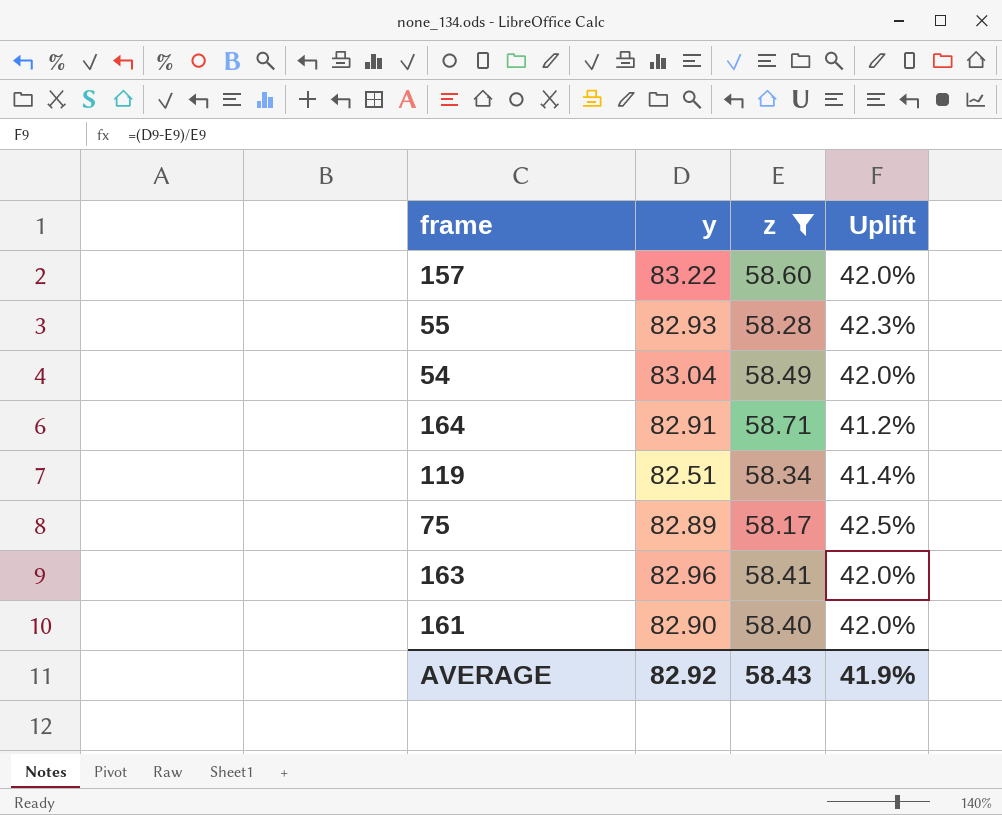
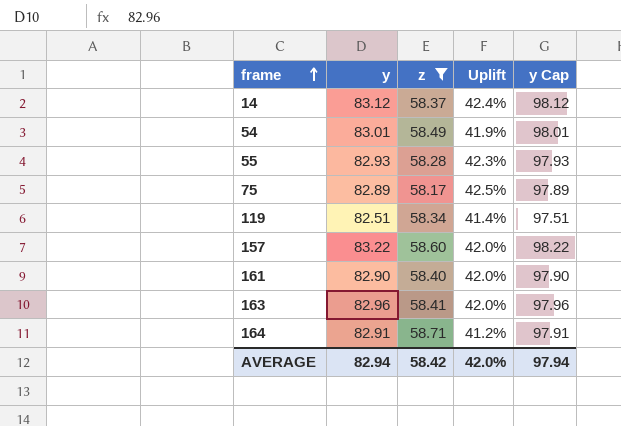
row order: none -> frame ascending
column y Cap | formula: none -> [y] + 15
row 14: none -> 83.12 | 58.37 | 42.4% | 98.12
54 | y: 83.04 -> 83.01
54 | Uplift: 42.0% -> 41.9%
AVERAGE | y: 82.92 -> 82.94
AVERAGE | z: 58.43 -> 58.42
AVERAGE | Uplift: 41.9% -> 42.0%

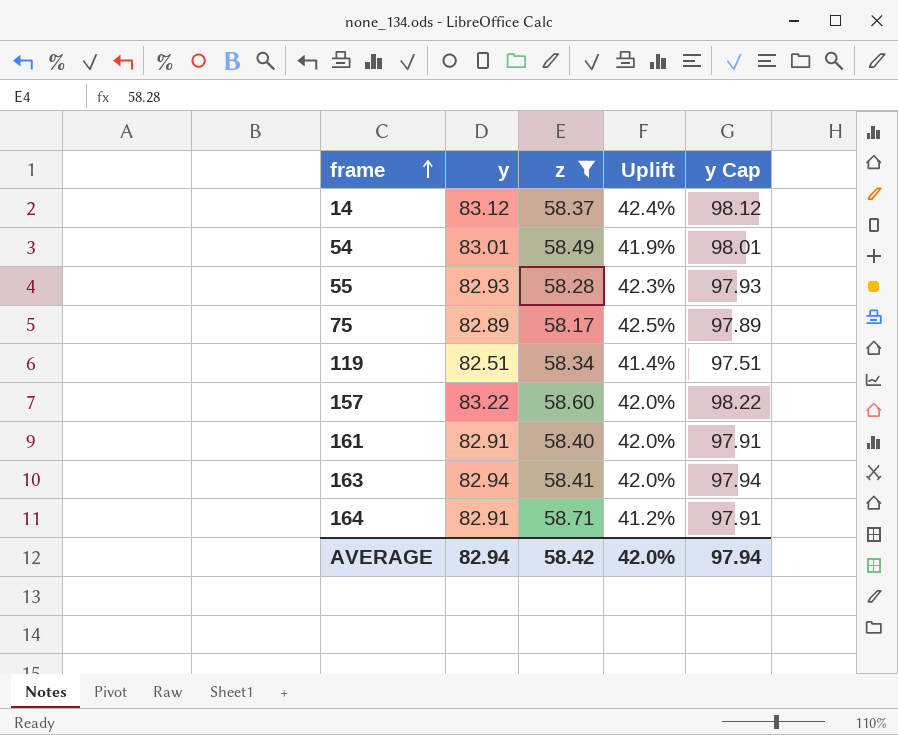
161 | y: 82.90 -> 82.91
161 | y Cap: 97.90 -> 97.91
163 | y: 82.96 -> 82.94
163 | y Cap: 97.96 -> 97.94

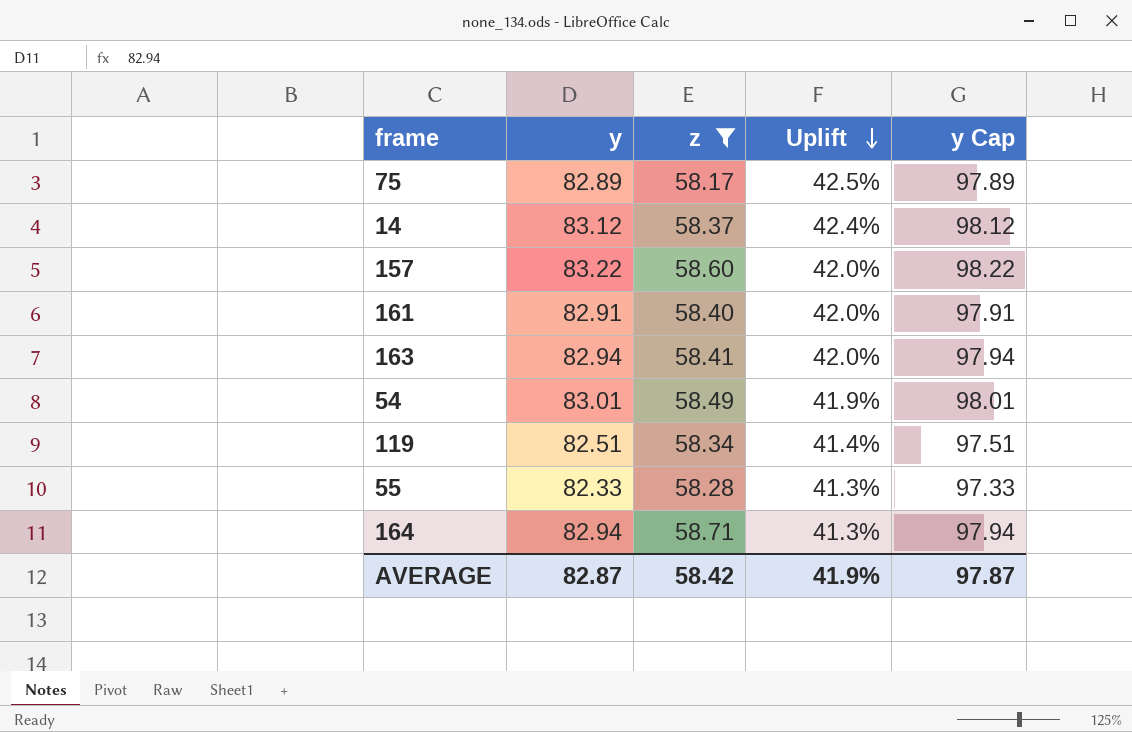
row order: frame ascending -> Uplift descending
55 | y: 82.93 -> 82.33
55 | Uplift: 42.3% -> 41.3%
55 | y Cap: 97.93 -> 97.33
164 | y: 82.91 -> 82.94
164 | Uplift: 41.2% -> 41.3%
164 | y Cap: 97.91 -> 97.94
AVERAGE | y: 82.94 -> 82.87
AVERAGE | Uplift: 42.0% -> 41.9%
AVERAGE | y Cap: 97.94 -> 97.87

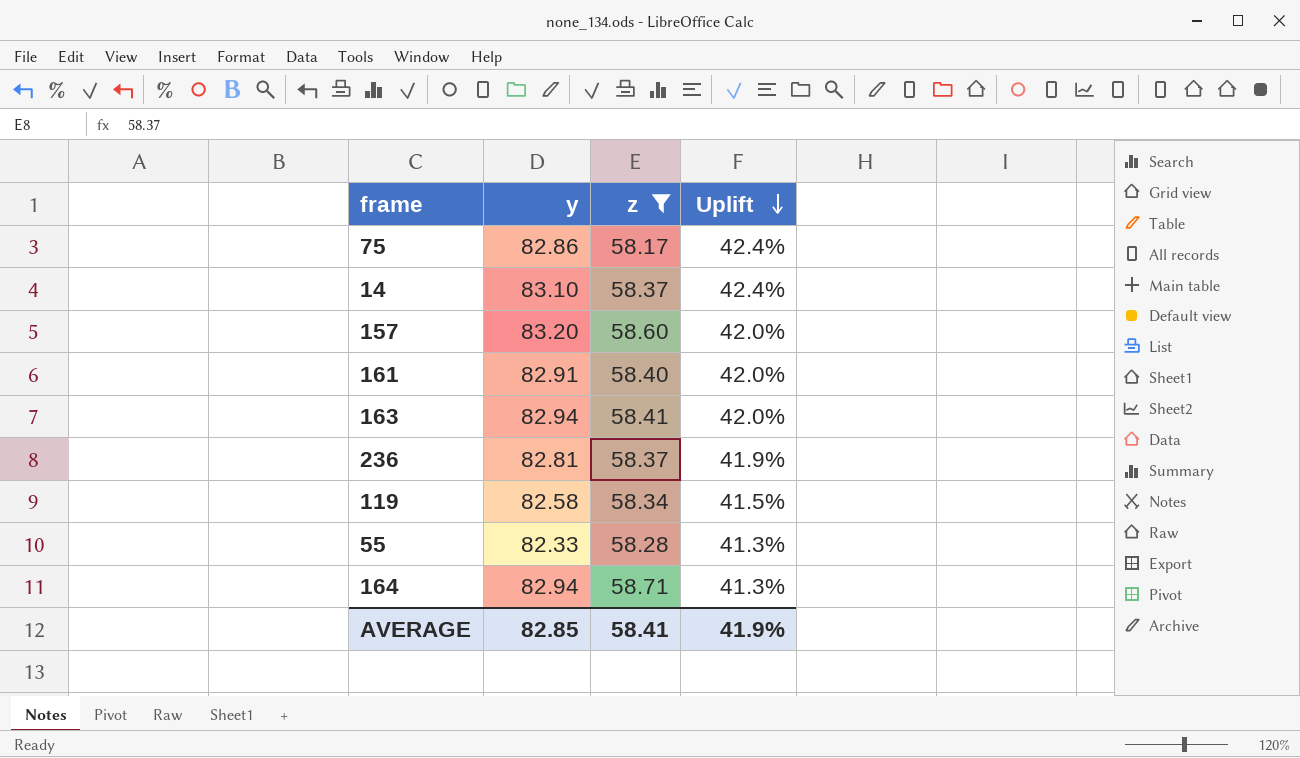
column y Cap | formula: [y] + 15 -> none
row 54: 83.01 | 58.49 | 41.9% | 98.01 -> none
75 | y: 82.89 -> 82.86
75 | Uplift: 42.5% -> 42.4%
14 | y: 83.12 -> 83.10
157 | y: 83.22 -> 83.20
row 236: none -> 82.81 | 58.37 | 41.9%
119 | y: 82.51 -> 82.58
119 | Uplift: 41.4% -> 41.5%
AVERAGE | y: 82.87 -> 82.85
AVERAGE | z: 58.42 -> 58.41

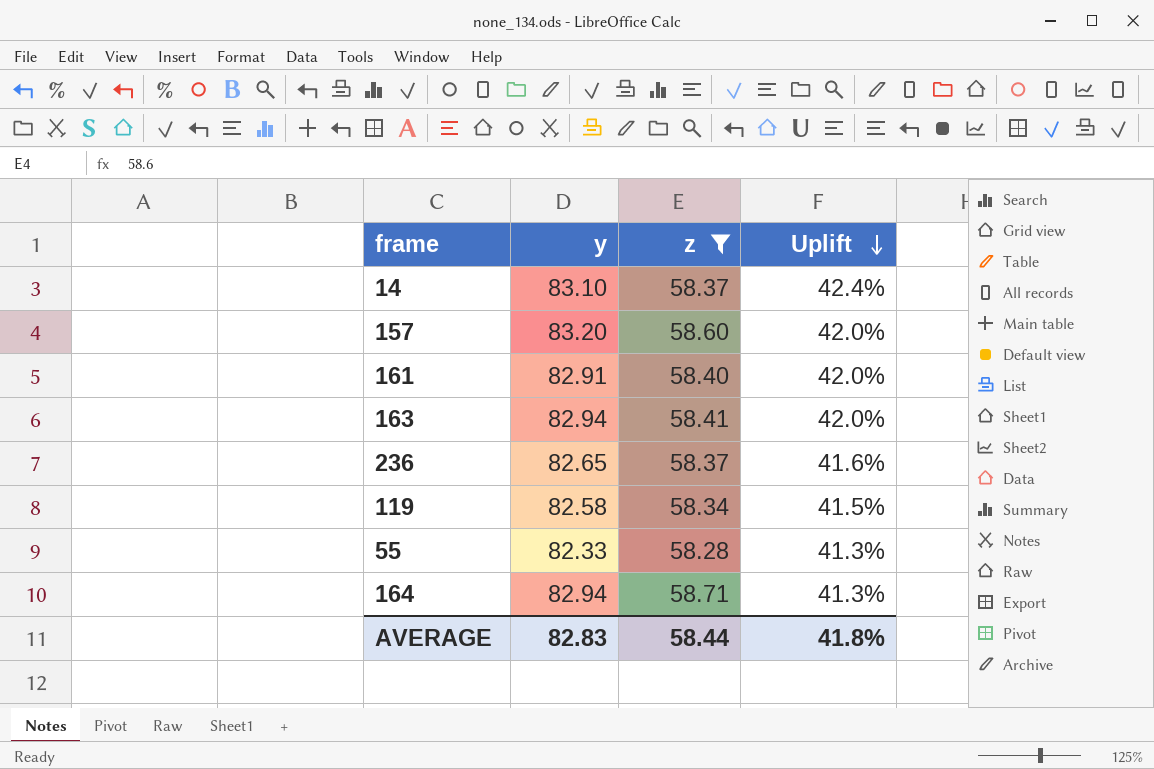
row 75: 82.86 | 58.17 | 42.4% -> none
236 | y: 82.81 -> 82.65
236 | Uplift: 41.9% -> 41.6%
AVERAGE | y: 82.85 -> 82.83
AVERAGE | z: 58.41 -> 58.44
AVERAGE | Uplift: 41.9% -> 41.8%

